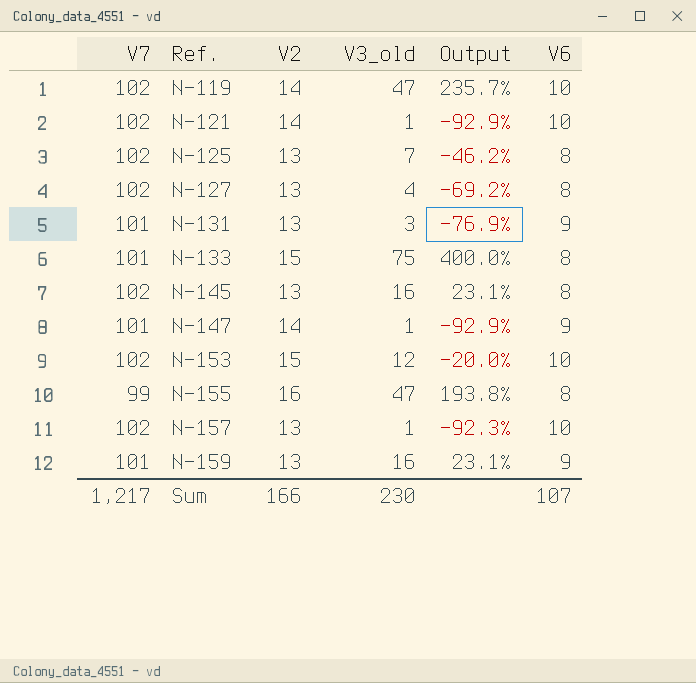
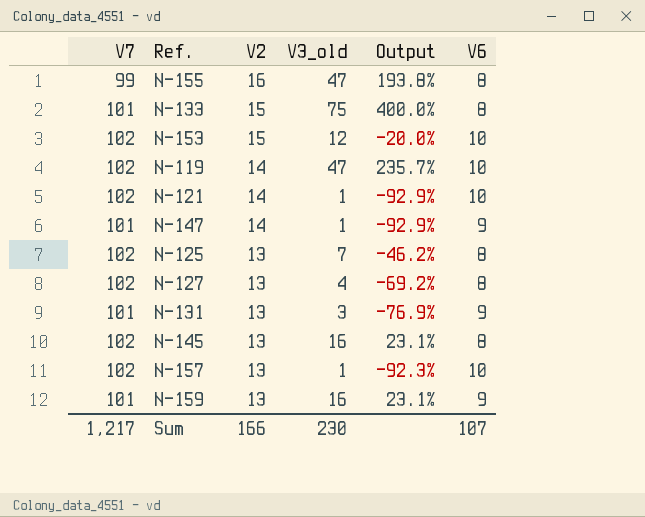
row order: Ref. ascending -> V2 descending

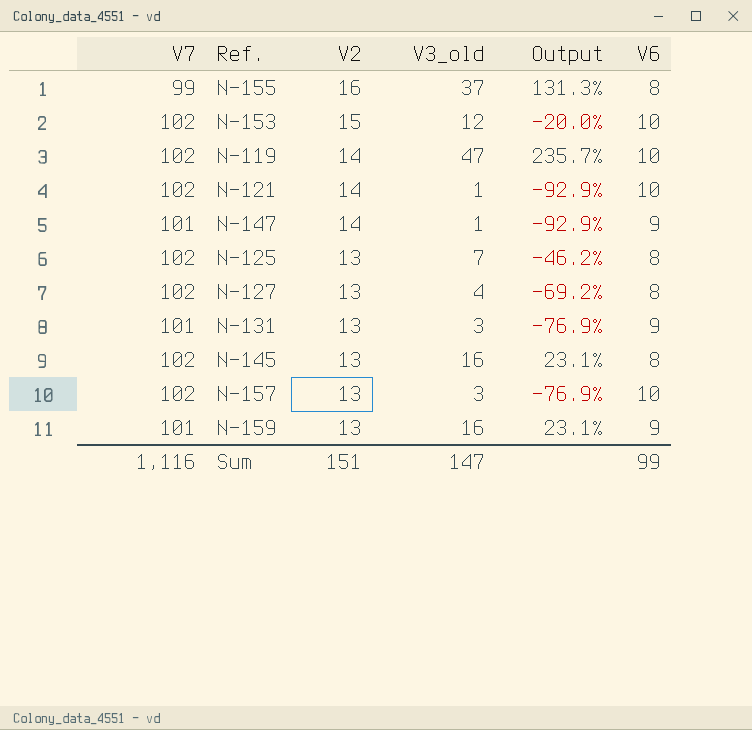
row N-133: 101 | 15 | 75 | 400.0% | 8 -> none
N-155 | V3_old: 47 -> 37
N-155 | Output: 193.8% -> 131.3%
N-157 | V3_old: 1 -> 3
N-157 | Output: -92.3% -> -76.9%
Sum | V7: 1,217 -> 1,116
Sum | V2: 166 -> 151
Sum | V3_old: 230 -> 147
Sum | V6: 107 -> 99

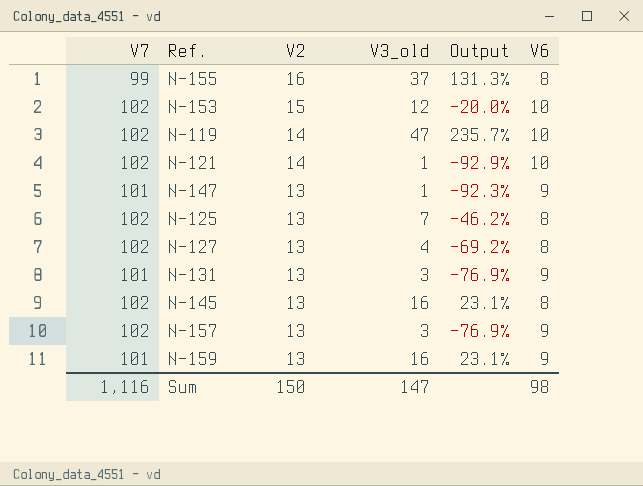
N-147 | V2: 14 -> 13
N-147 | Output: -92.9% -> -92.3%
N-157 | V6: 10 -> 9
Sum | V2: 151 -> 150
Sum | V6: 99 -> 98

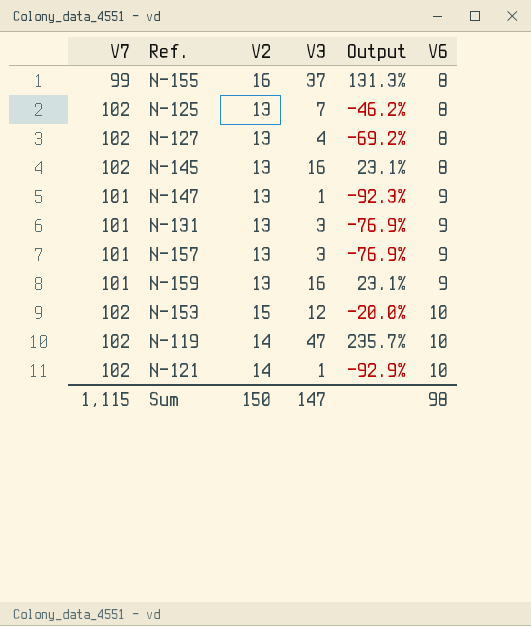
row order: V2 descending -> V6 ascending
column name: V3_old -> V3
N-157 | V7: 102 -> 101
Sum | V7: 1,116 -> 1,115

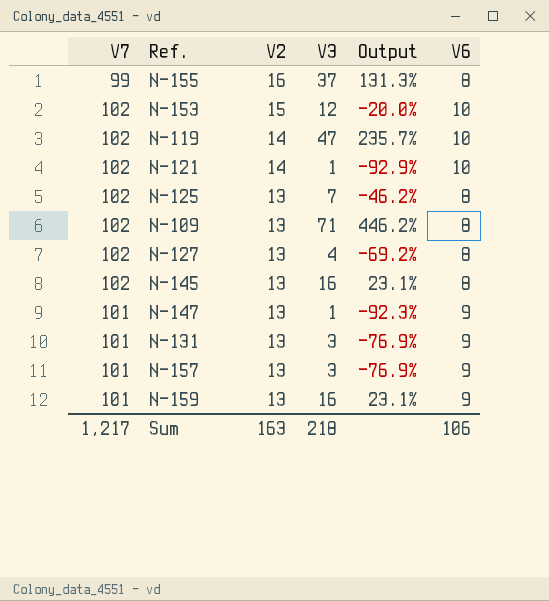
row order: V6 ascending -> V2 descending
row N-109: none -> 102 | 13 | 71 | 446.2% | 8
Sum | V7: 1,115 -> 1,217
Sum | V2: 150 -> 163
Sum | V3: 147 -> 218
Sum | V6: 98 -> 106

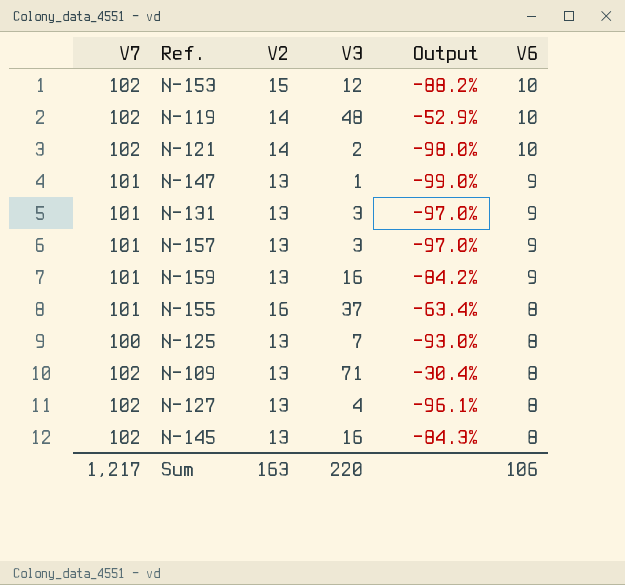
row order: V2 descending -> V6 descending
column Output | formula: ([V3] - [V2]) / [V2] -> ([V3] - [V7]) / [V7]
N-119 | V3: 47 -> 48
N-121 | V3: 1 -> 2
N-155 | V7: 99 -> 101
N-125 | V7: 102 -> 100
Sum | V3: 218 -> 220

